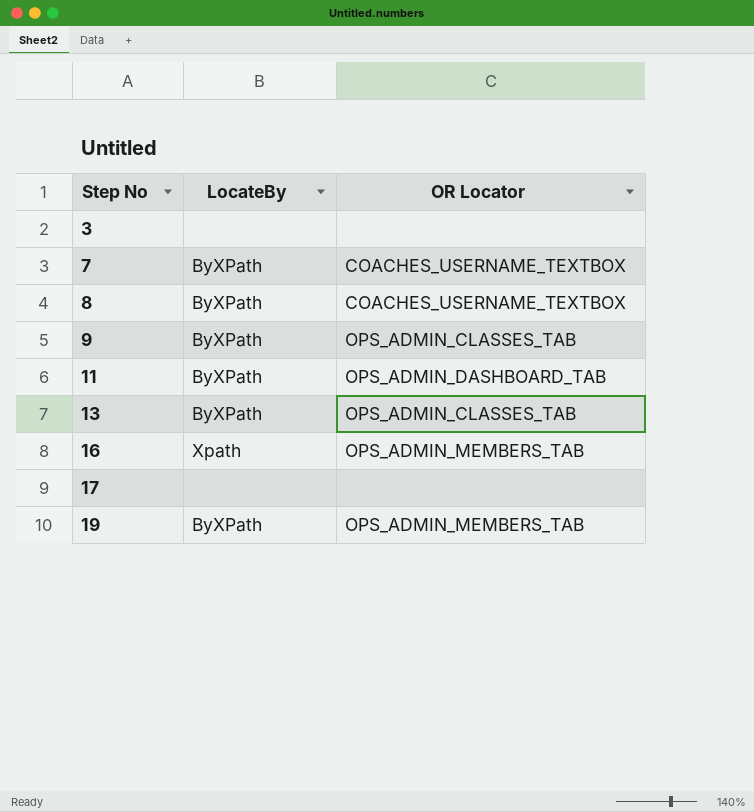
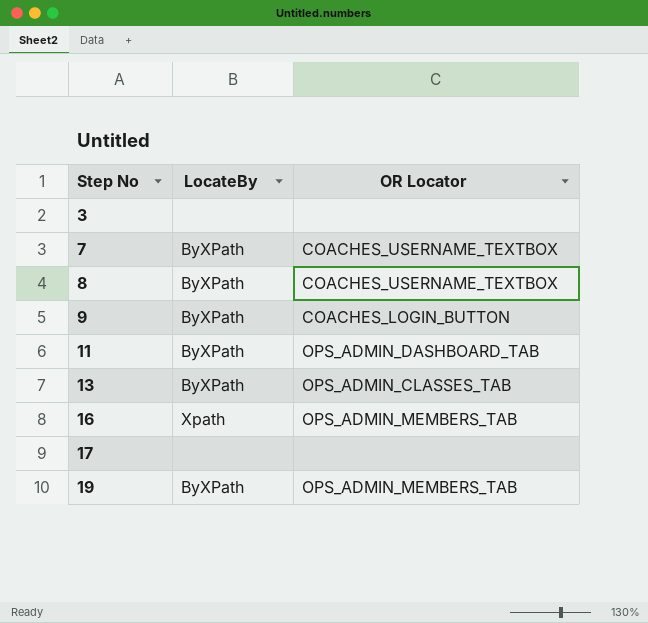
9 | OR Locator: OPS_ADMIN_CLASSES_TAB -> COACHES_LOGIN_BUTTON

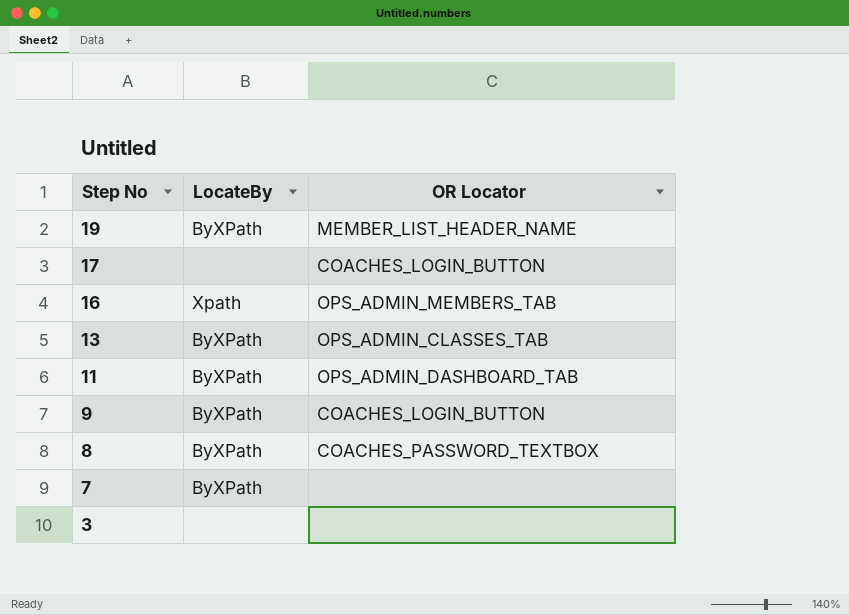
row order: Step No ascending -> Step No descending
19 | OR Locator: OPS_ADMIN_MEMBERS_TAB -> MEMBER_LIST_HEADER_NAME
17 | OR Locator: none -> COACHES_LOGIN_BUTTON
8 | OR Locator: COACHES_USERNAME_TEXTBOX -> COACHES_PASSWORD_TEXTBOX
7 | OR Locator: COACHES_USERNAME_TEXTBOX -> none

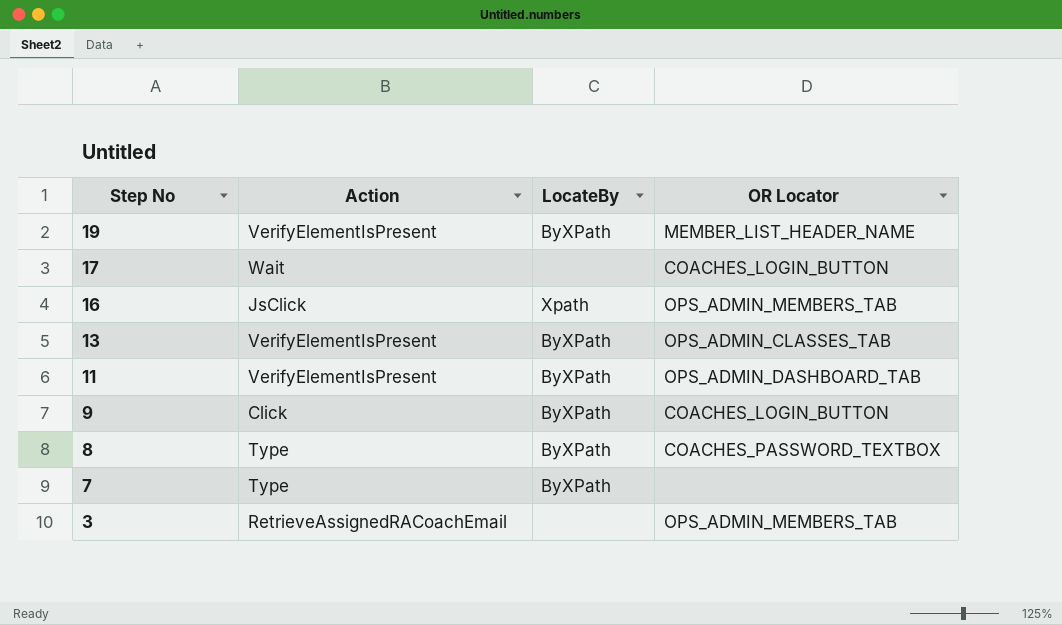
column Action | position: none -> 2
3 | OR Locator: none -> OPS_ADMIN_MEMBERS_TAB

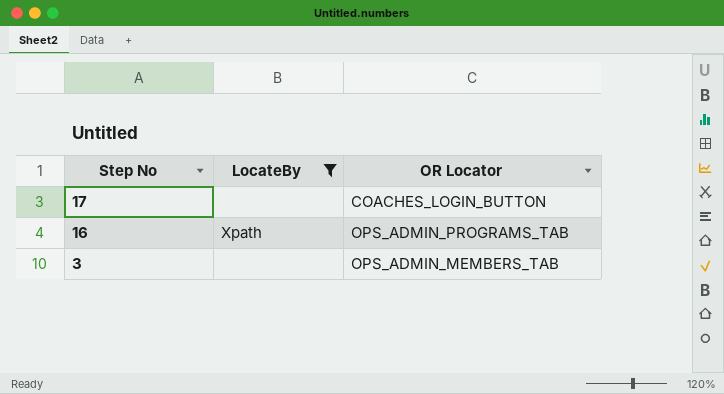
filter: none -> LocateBy != ByXPath
column Action | position: 2 -> none
16 | OR Locator: OPS_ADMIN_MEMBERS_TAB -> OPS_ADMIN_PROGRAMS_TAB

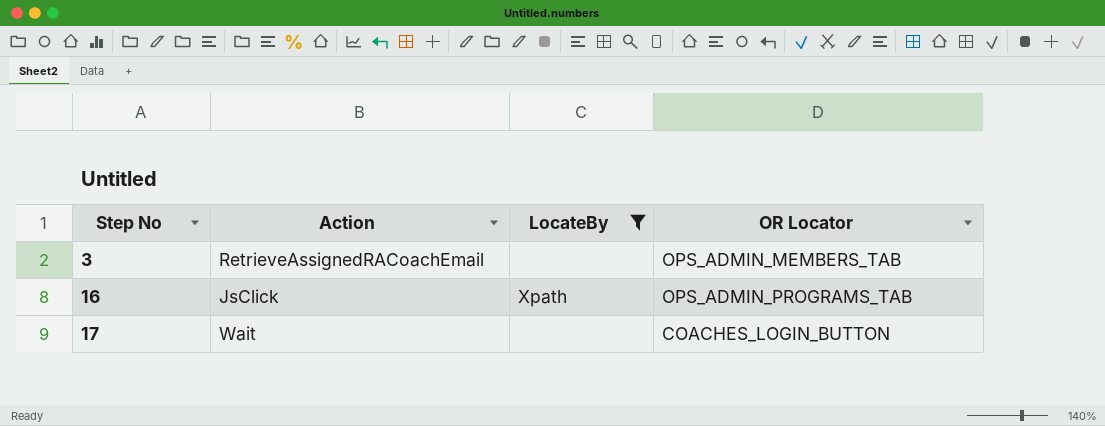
row order: Step No descending -> Step No ascending
column Action | position: none -> 2

